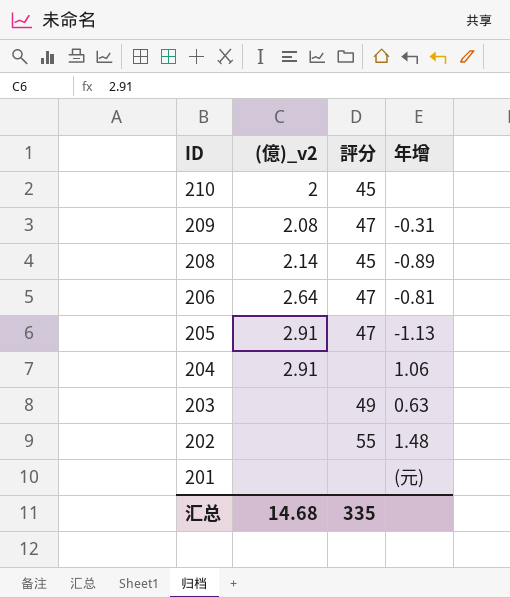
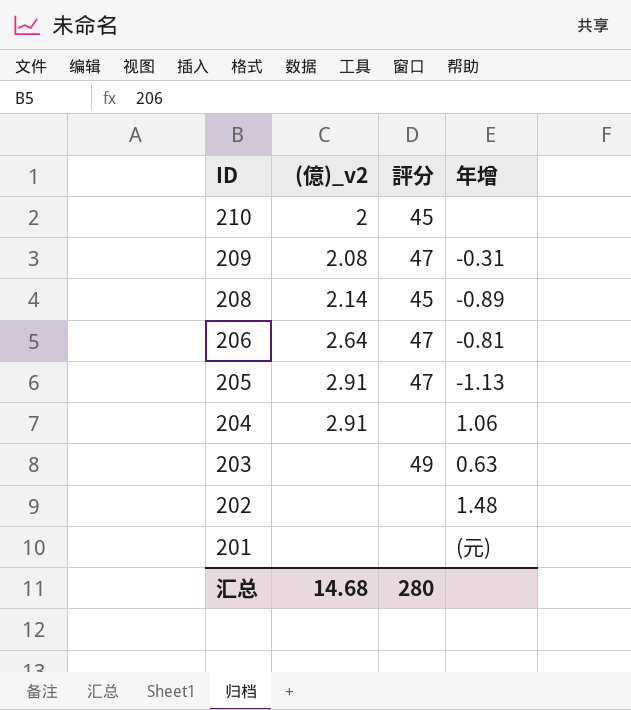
202 | 評分: 55 -> none
汇总 | 評分: 335 -> 280

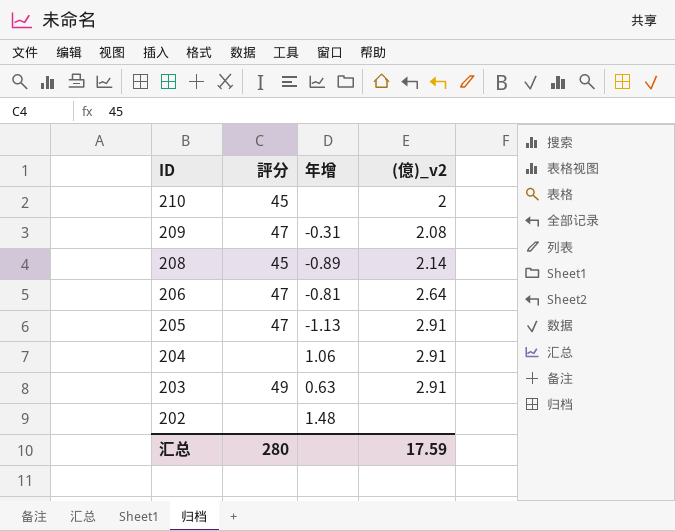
column (億)_v2 | position: 2 -> 4
row 201: none | none | (元) -> none
203 | (億)_v2: none -> 2.91
汇总 | (億)_v2: 14.68 -> 17.59

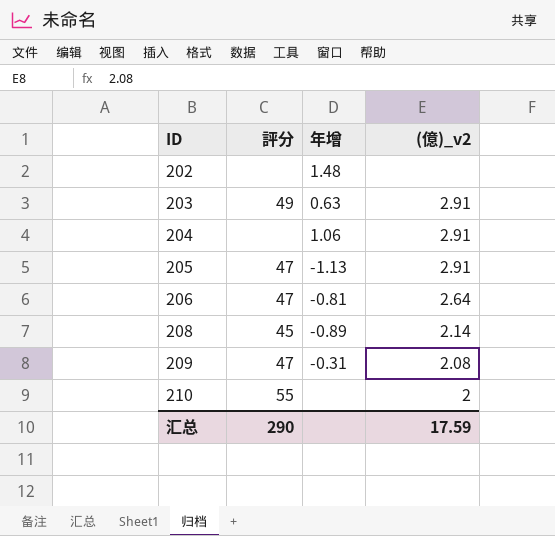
row order: ID descending -> ID ascending
210 | 評分: 45 -> 55
汇总 | 評分: 280 -> 290

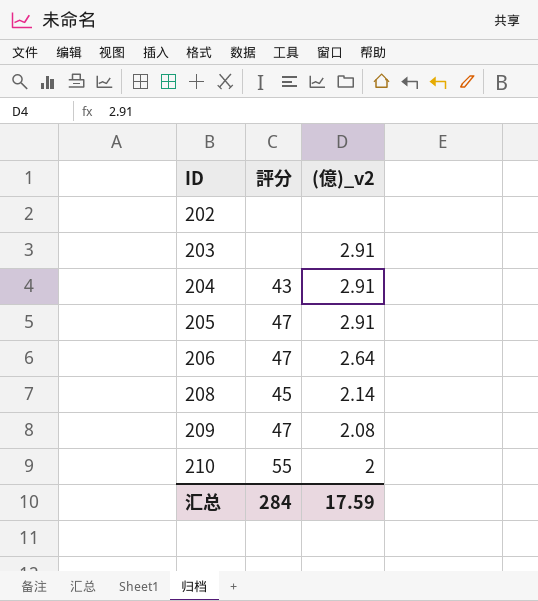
column 年增 | position: 3 -> none
203 | 評分: 49 -> none
204 | 評分: none -> 43
汇总 | 評分: 290 -> 284

